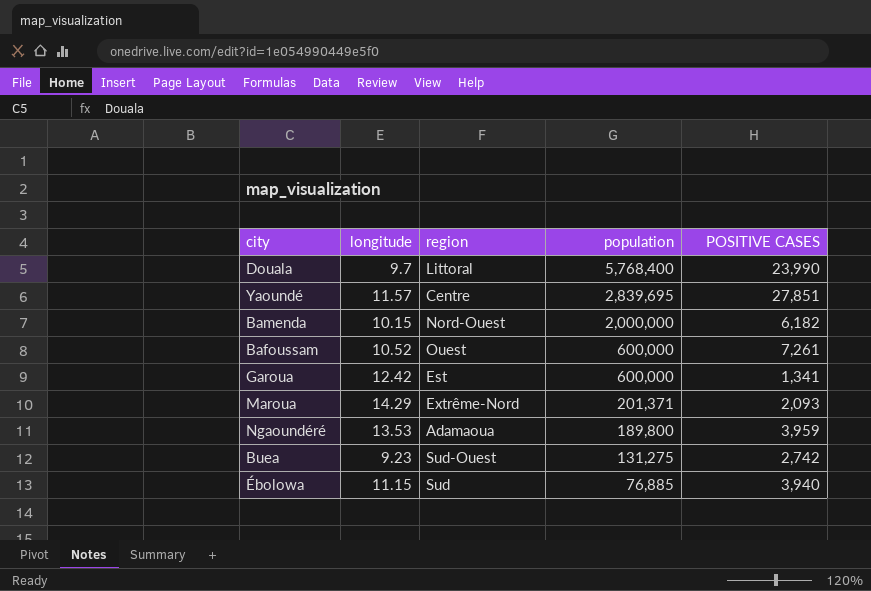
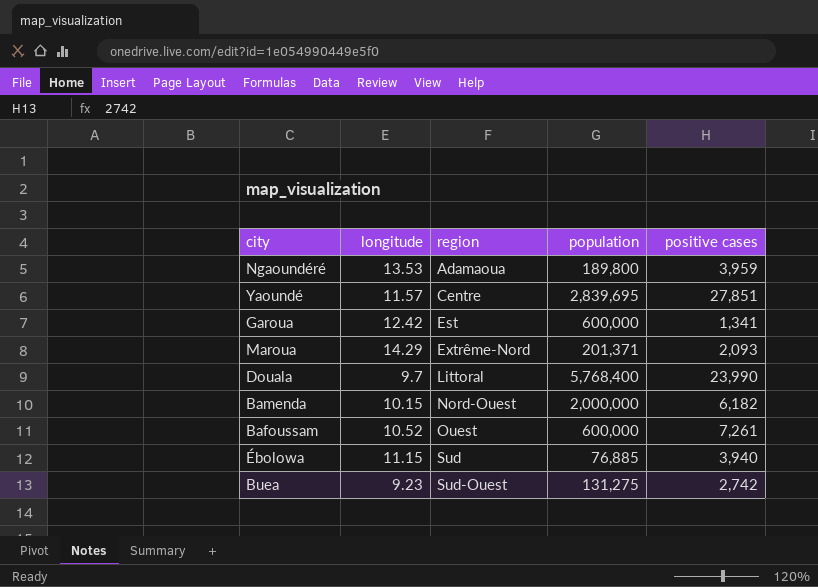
row order: population descending -> region ascending
column name: POSITIVE CASES -> positive cases

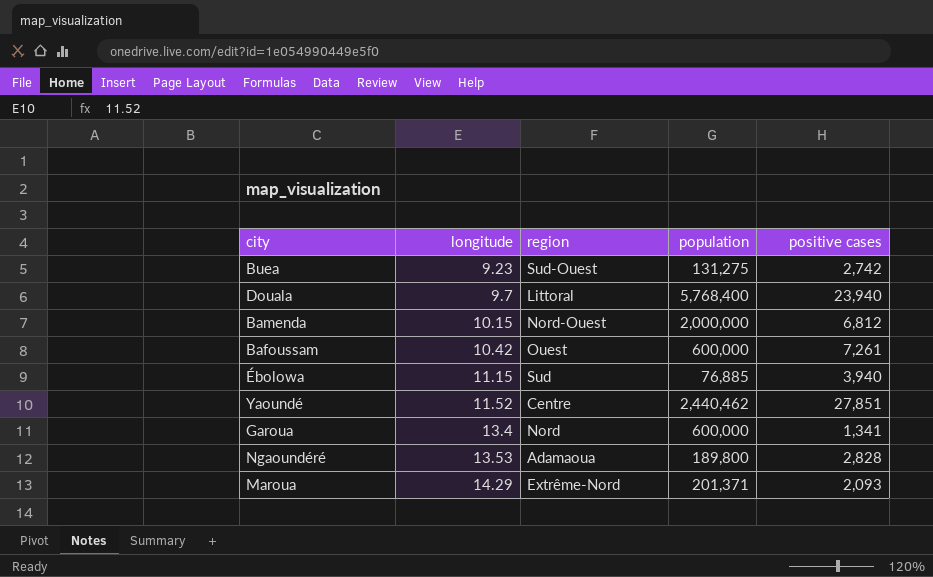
row order: region ascending -> longitude ascending
Douala | positive cases: 23,990 -> 23,940
Bamenda | positive cases: 6,182 -> 6,812
Bafoussam | longitude: 10.52 -> 10.42
Yaoundé | longitude: 11.57 -> 11.52
Yaoundé | population: 2,839,695 -> 2,440,462
Garoua | longitude: 12.42 -> 13.4
Garoua | region: Est -> Nord
Ngaoundéré | positive cases: 3,959 -> 2,828

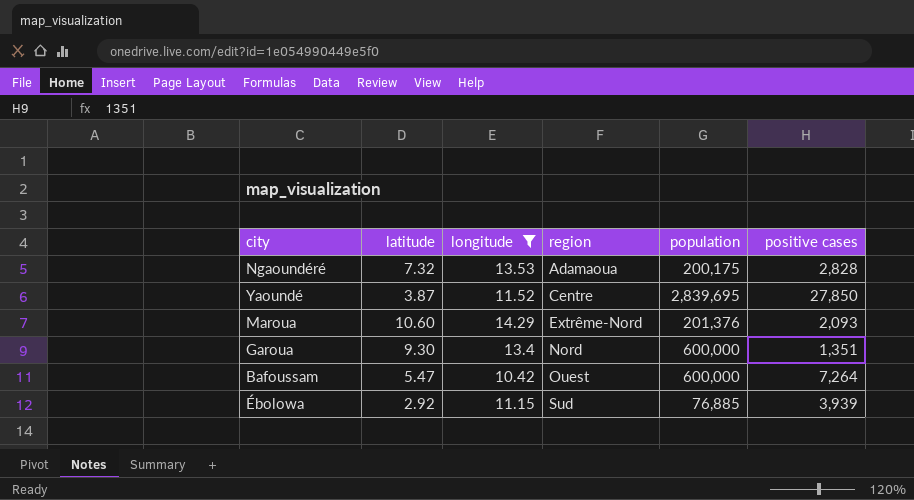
filter: none -> longitude >= 10.42
row order: longitude ascending -> region ascending
column latitude | position: none -> 2
Ngaoundéré | population: 189,800 -> 200,175
Yaoundé | population: 2,440,462 -> 2,839,695
Yaoundé | positive cases: 27,851 -> 27,850
Maroua | population: 201,371 -> 201,376
Garoua | positive cases: 1,341 -> 1,351
Bafoussam | positive cases: 7,261 -> 7,264
Ébolowa | positive cases: 3,940 -> 3,939

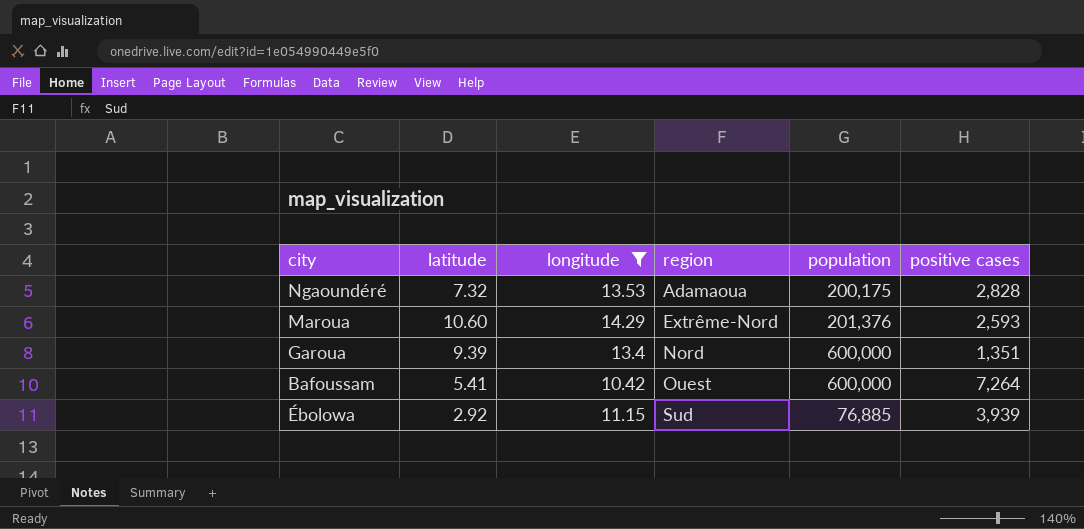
row Yaoundé: 3.87 | 11.52 | Centre | 2,839,695 | 27,850 -> none
Maroua | positive cases: 2,093 -> 2,593
Garoua | latitude: 9.30 -> 9.39
Bafoussam | latitude: 5.47 -> 5.41

